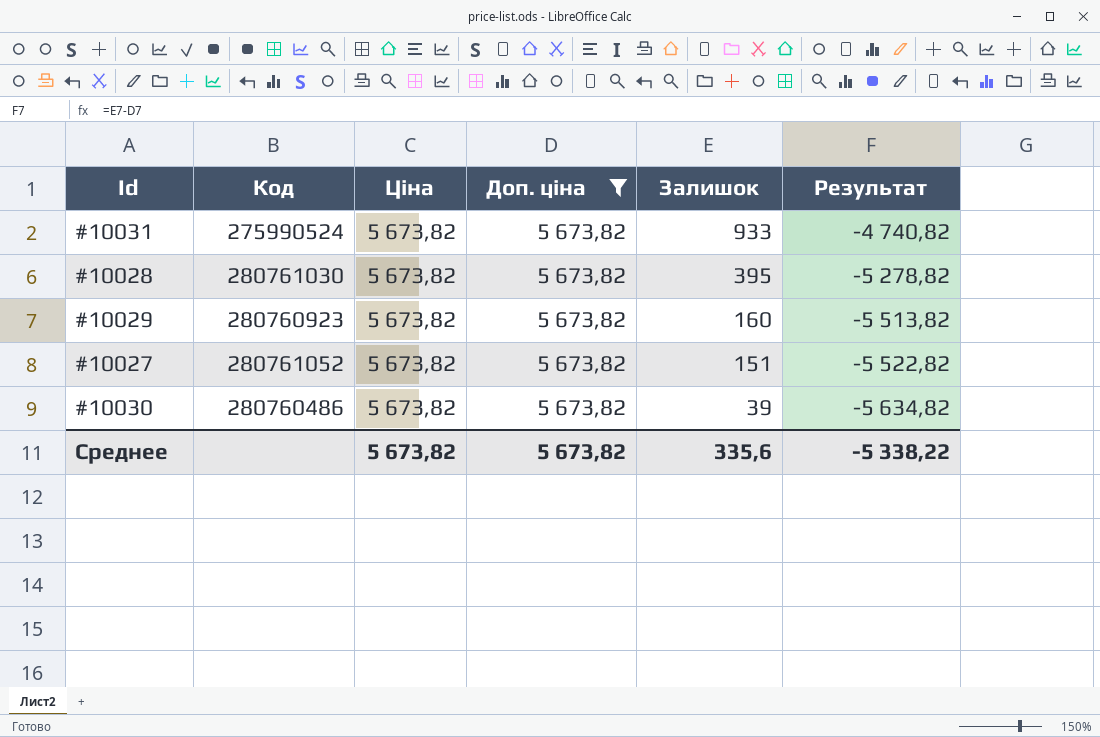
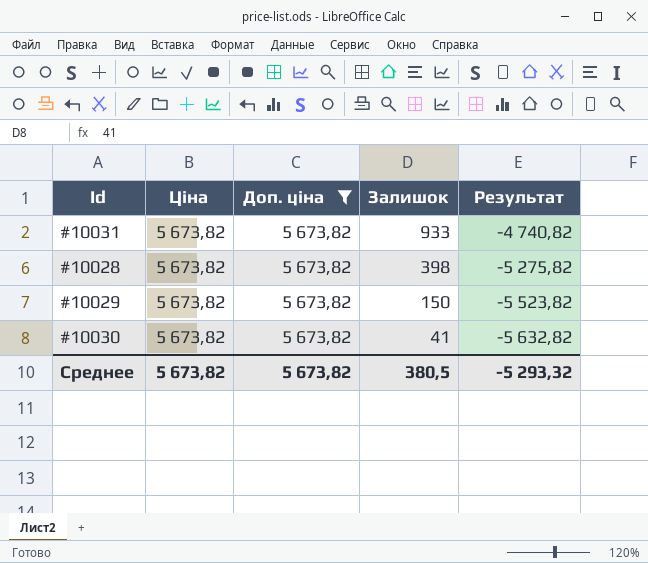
column Код | position: 2 -> none
row #10027: 280761052 | 5 673,82 | 5 673,82 | 151 | -5 522,82 -> none
#10028 | Залишок: 395 -> 398
#10028 | Результат: -5 278,82 -> -5 275,82
#10029 | Залишок: 160 -> 150
#10029 | Результат: -5 513,82 -> -5 523,82
#10030 | Залишок: 39 -> 41
#10030 | Результат: -5 634,82 -> -5 632,82
Среднее | Залишок: 335,6 -> 380,5
Среднее | Результат: -5 338,22 -> -5 293,32

